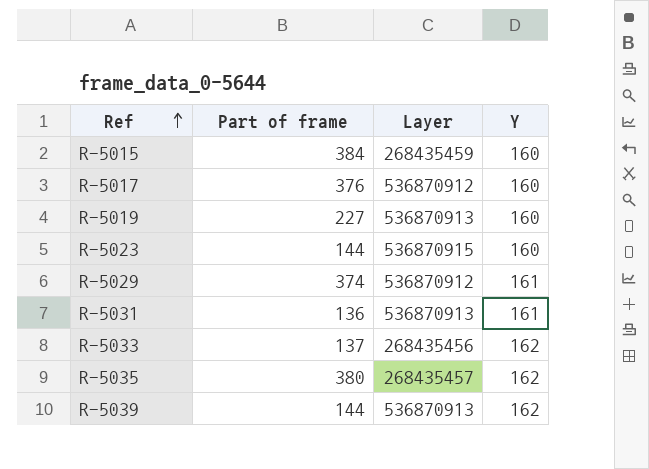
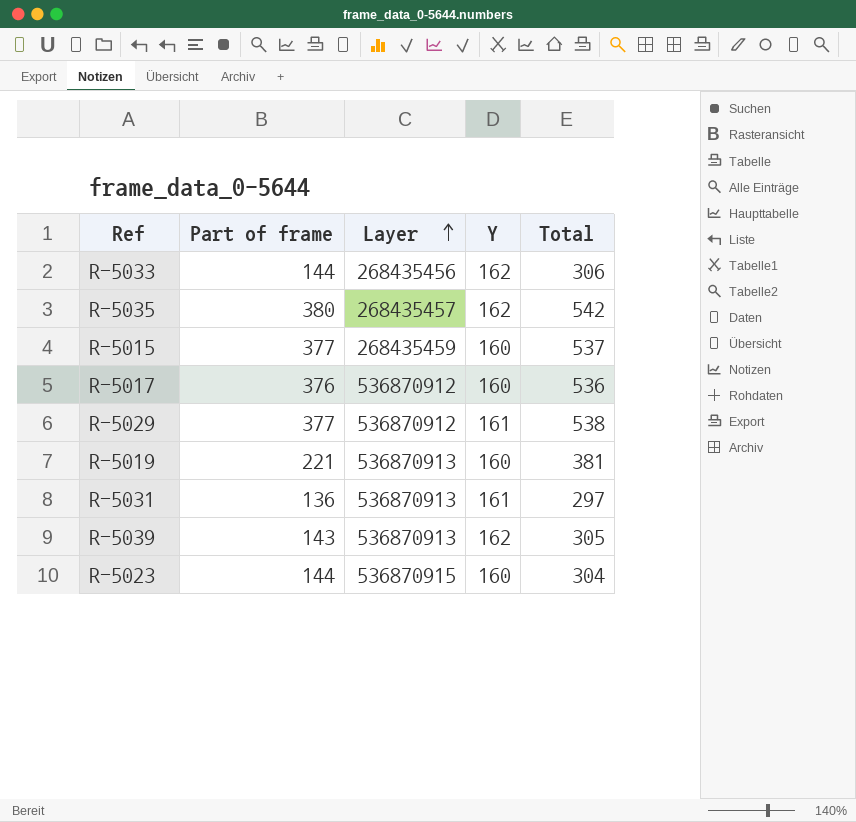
row order: Ref ascending -> Layer ascending
column Total | formula: none -> [Part of frame] + [Y]
R-5033 | Part of frame: 137 -> 144
R-5015 | Part of frame: 384 -> 377
R-5029 | Part of frame: 374 -> 377
R-5019 | Part of frame: 227 -> 221
R-5039 | Part of frame: 144 -> 143

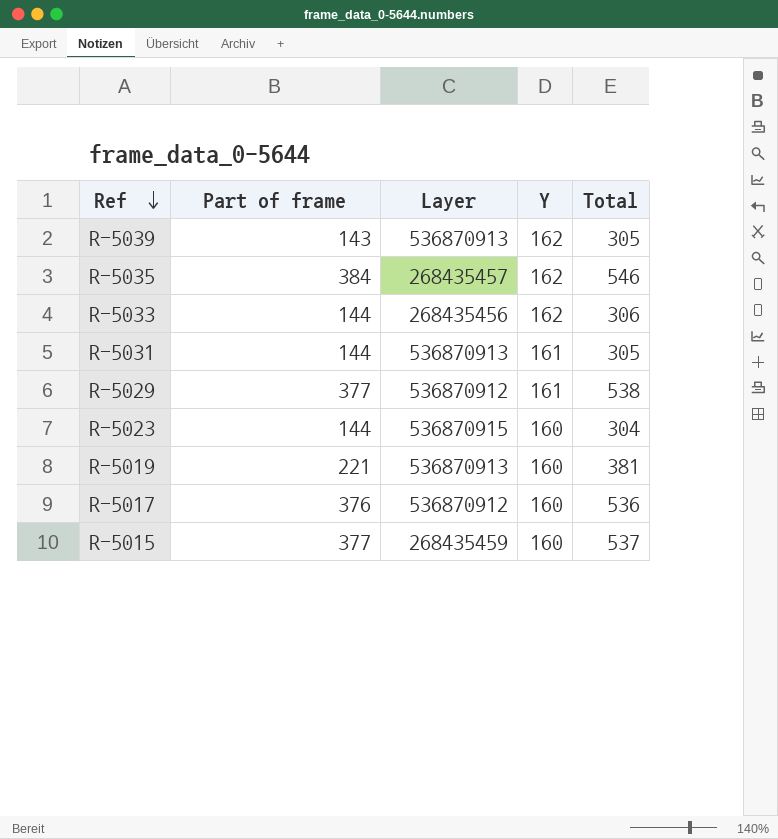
row order: Layer ascending -> Ref descending
R-5035 | Part of frame: 380 -> 384
R-5035 | Total: 542 -> 546
R-5031 | Part of frame: 136 -> 144
R-5031 | Total: 297 -> 305

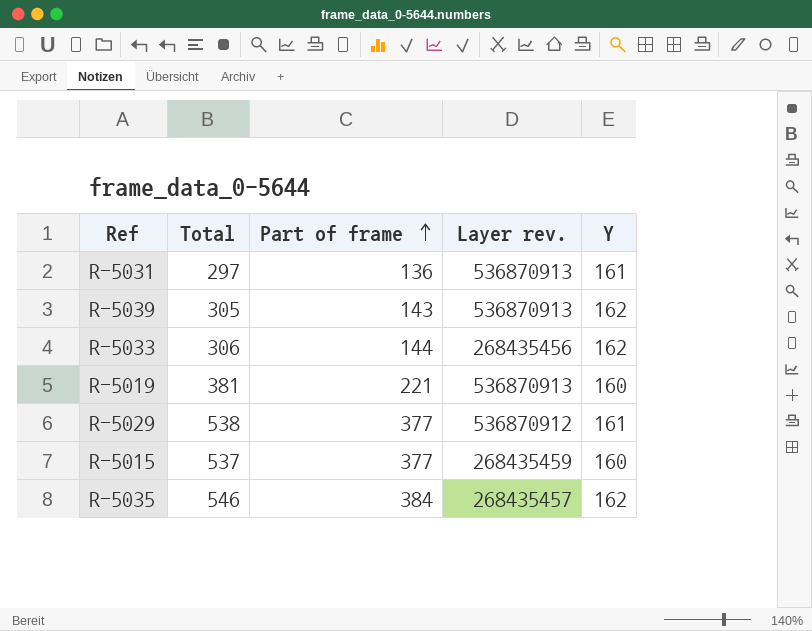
row order: Ref descending -> Part of frame ascending
column Total | position: 5 -> 2
column name: Layer -> Layer rev.
row R-5023: 144 | 536870915 | 160 | 304 -> none
row R-5017: 376 | 536870912 | 160 | 536 -> none
R-5031 | Total: 305 -> 297
R-5031 | Part of frame: 144 -> 136

